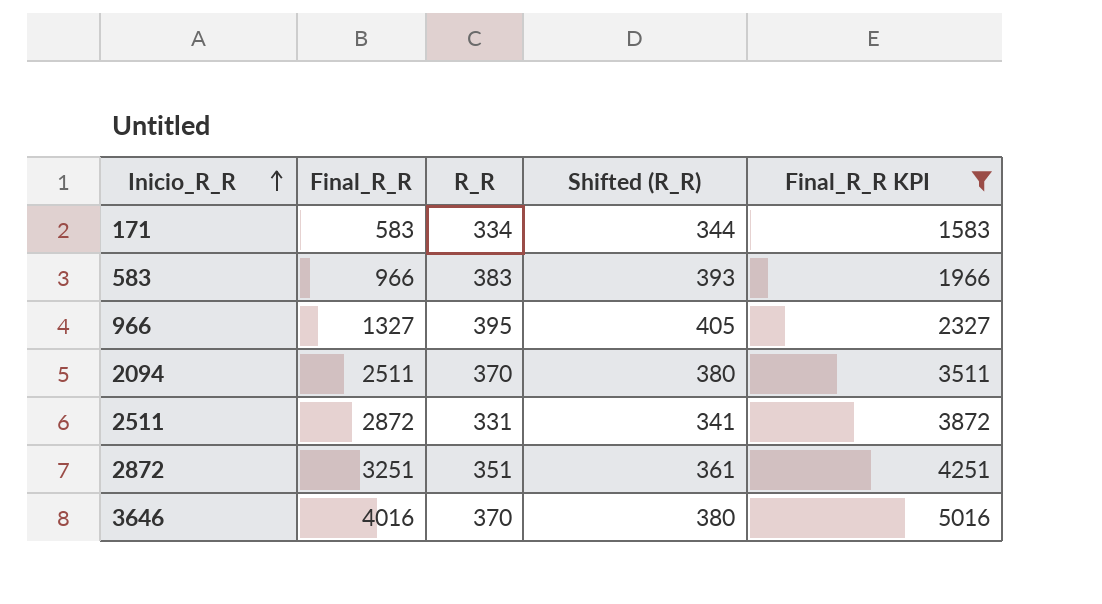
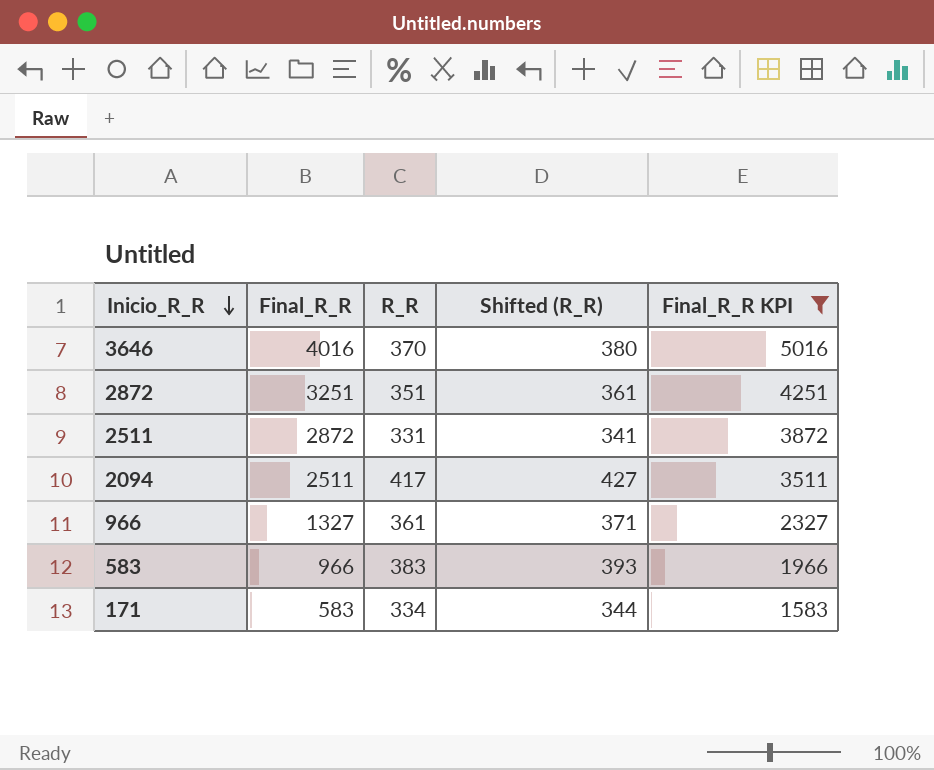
row order: Inicio_R_R ascending -> Inicio_R_R descending
2094 | R_R: 370 -> 417
2094 | Shifted (R_R): 380 -> 427
966 | R_R: 395 -> 361
966 | Shifted (R_R): 405 -> 371

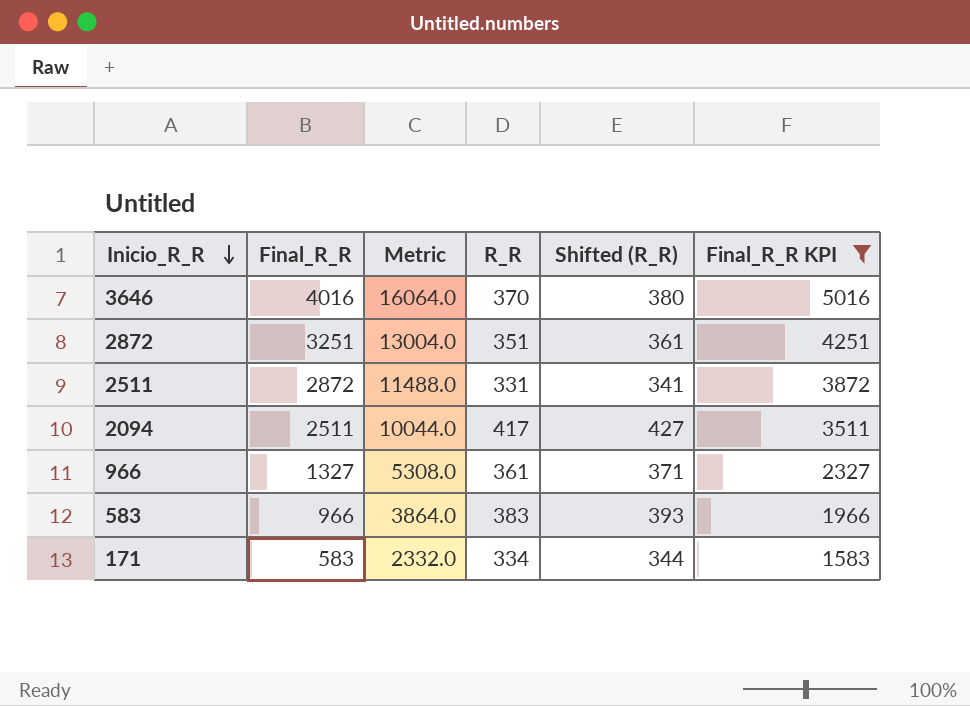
column Metric | formula: none -> [Final_R_R] * 4

